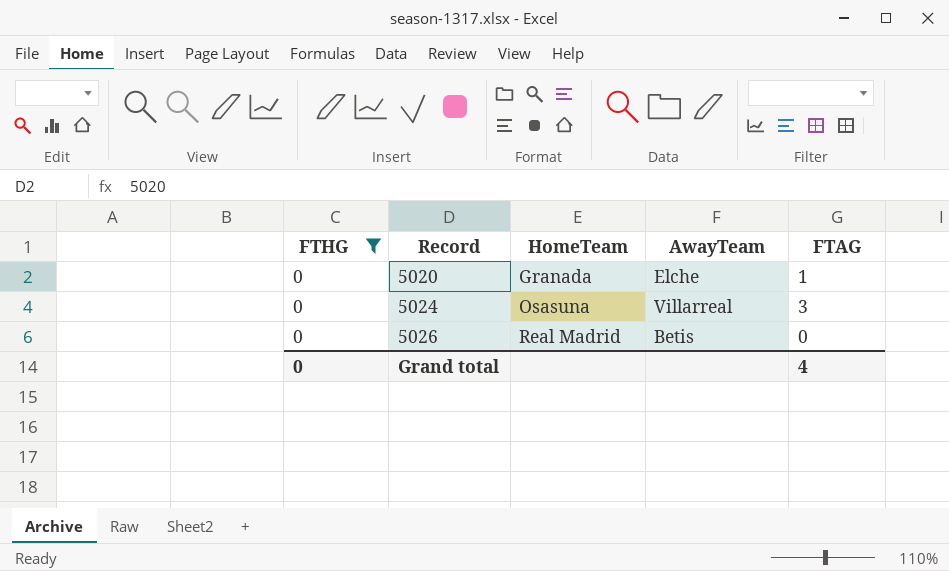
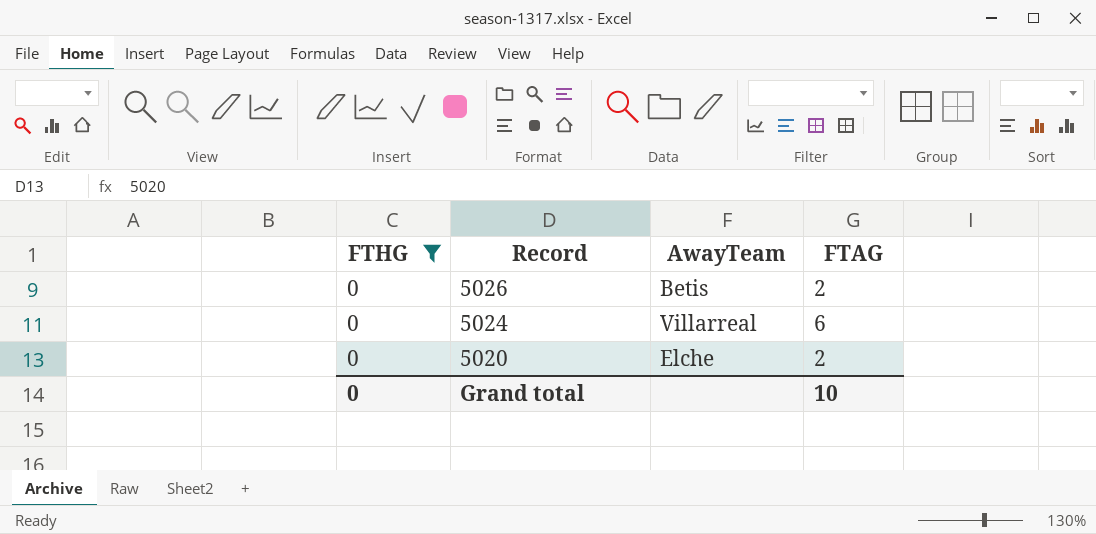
row order: Record ascending -> Record descending
column HomeTeam | position: 3 -> none
5026 | FTAG: 0 -> 2
5024 | FTAG: 3 -> 6
5020 | FTAG: 1 -> 2
Grand total | FTAG: 4 -> 10

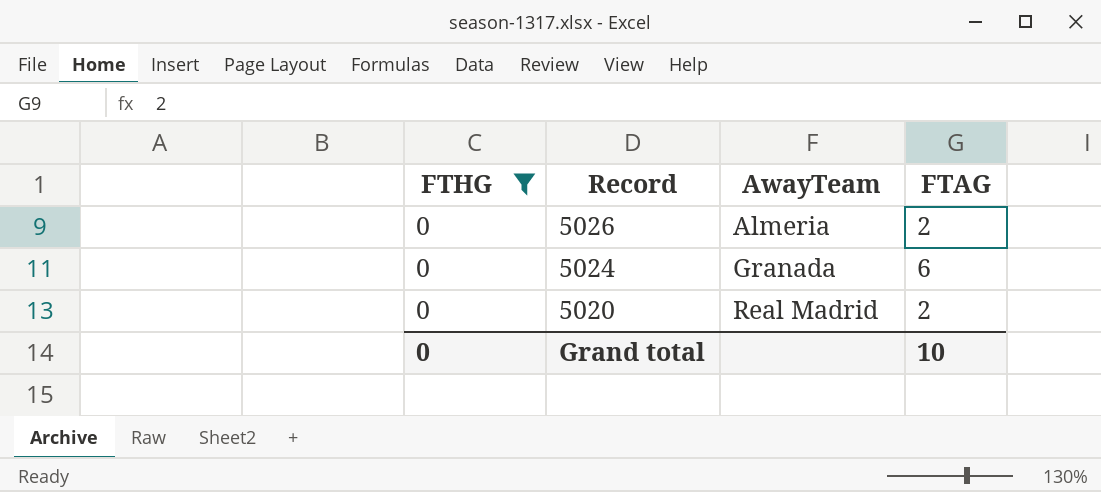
5026 | AwayTeam: Betis -> Almeria
5024 | AwayTeam: Villarreal -> Granada
5020 | AwayTeam: Elche -> Real Madrid

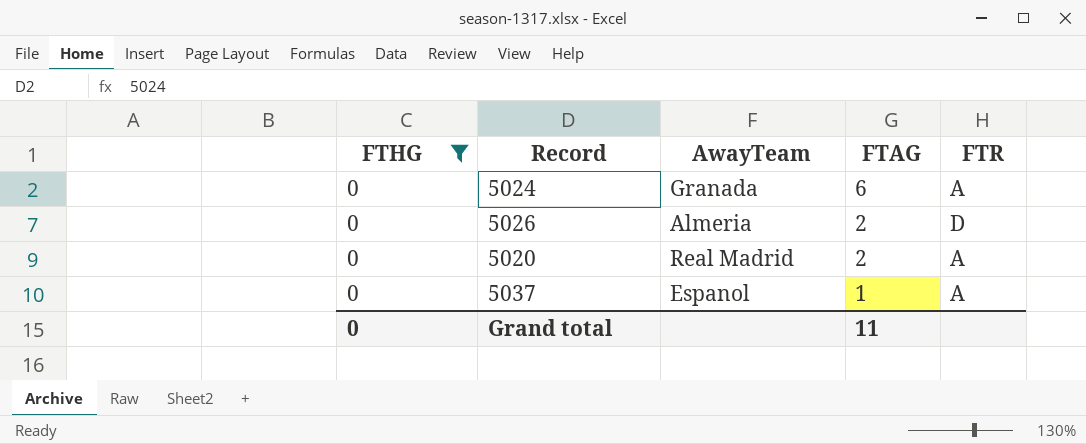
row order: Record descending -> FTAG descending
column FTR | position: none -> 5
row 5037: none -> 0 | Espanol | 1 | A
Grand total | FTAG: 10 -> 11

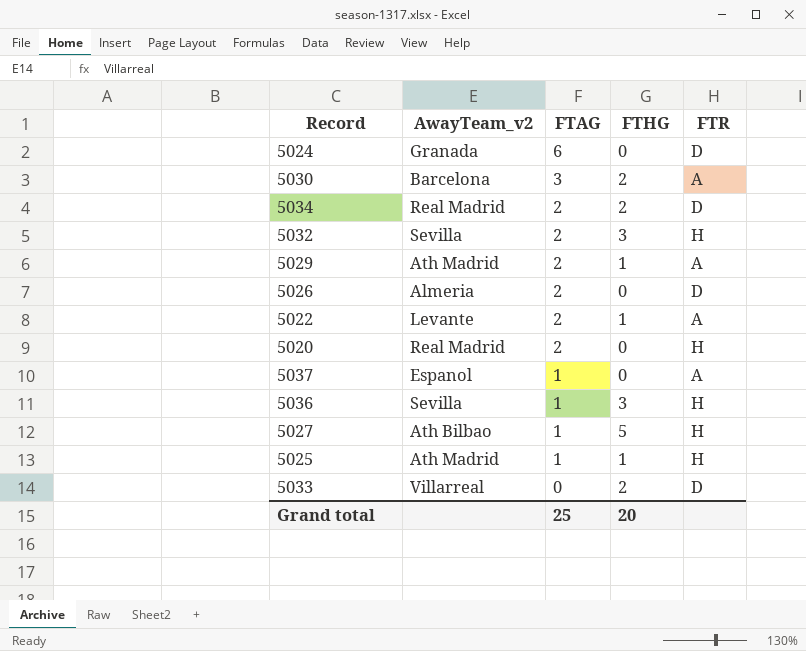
filter: FTHG = 0 -> none
column name: AwayTeam -> AwayTeam_v2
column FTHG | position: 1 -> 4
5024 | FTR: A -> D
5020 | FTR: A -> H
Grand total | FTAG: 11 -> 25
Grand total | FTHG: 0 -> 20

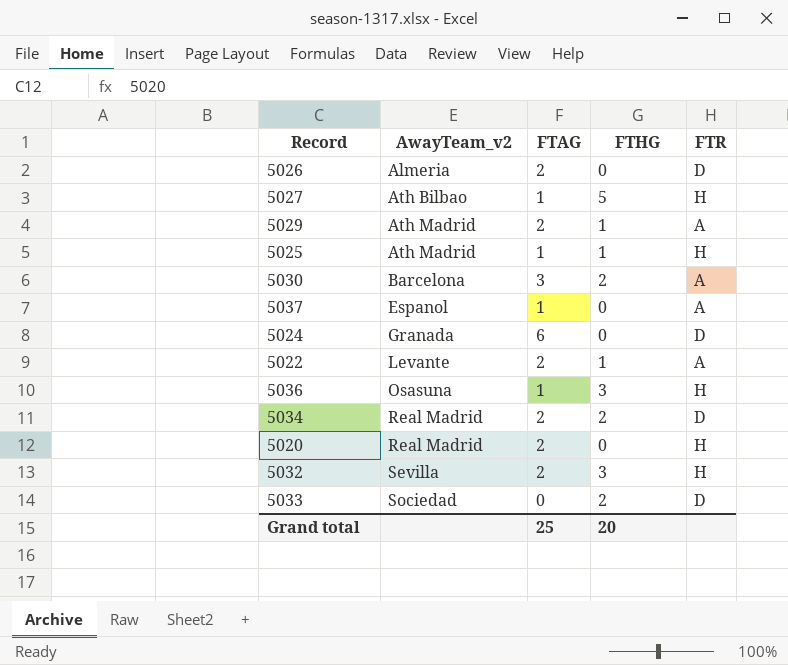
row order: FTAG descending -> AwayTeam_v2 ascending
5036 | AwayTeam_v2: Sevilla -> Osasuna
5033 | AwayTeam_v2: Villarreal -> Sociedad

